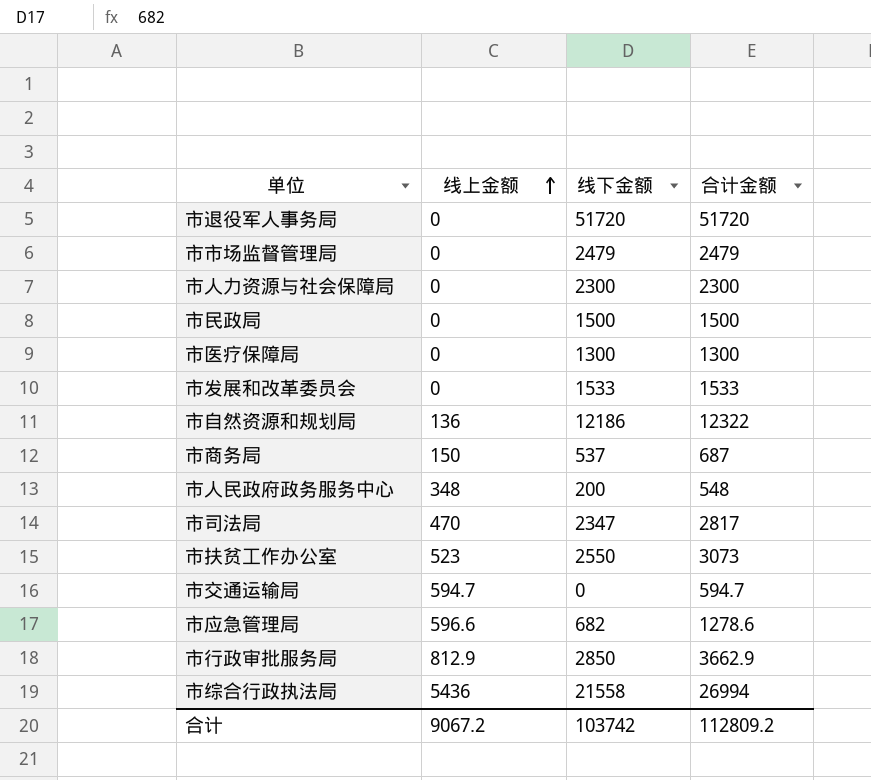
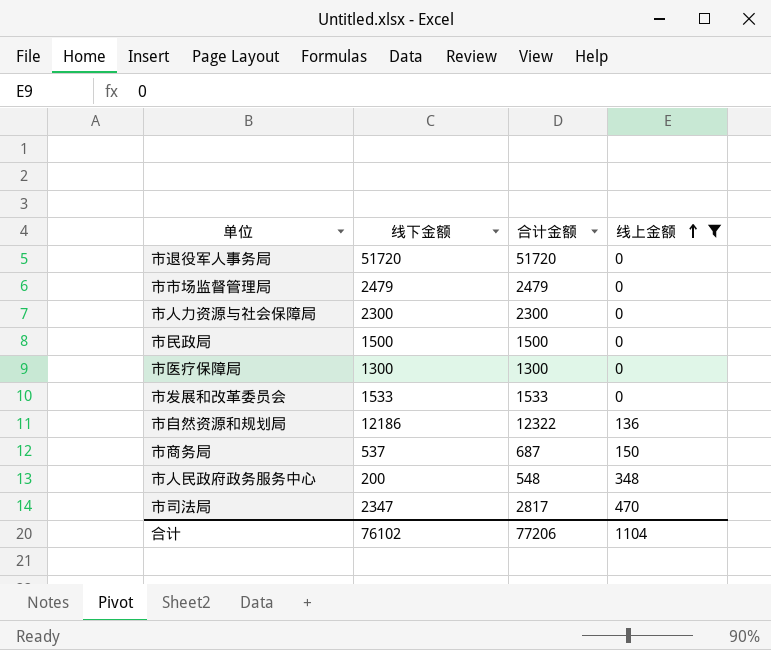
filter: none -> 线上金额 <= 470
column 线上金额 | position: 2 -> 4
合计 | 线下金额: 103742 -> 76102
合计 | 合计金额: 112809.2 -> 77206
合计 | 线上金额: 9067.2 -> 1104

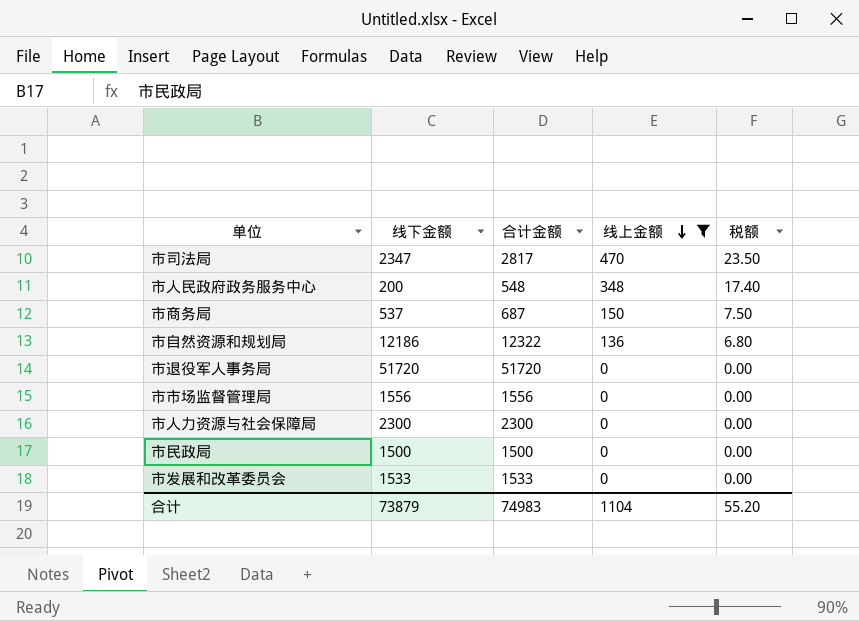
row order: 线上金额 ascending -> 线上金额 descending
column 税额 | formula: none -> [线上金额] * 0.05
row 市医疗保障局: 1300 | 1300 | 0 -> none
市市场监督管理局 | 线下金额: 2479 -> 1556
市市场监督管理局 | 合计金额: 2479 -> 1556
合计 | 线下金额: 76102 -> 73879
合计 | 合计金额: 77206 -> 74983

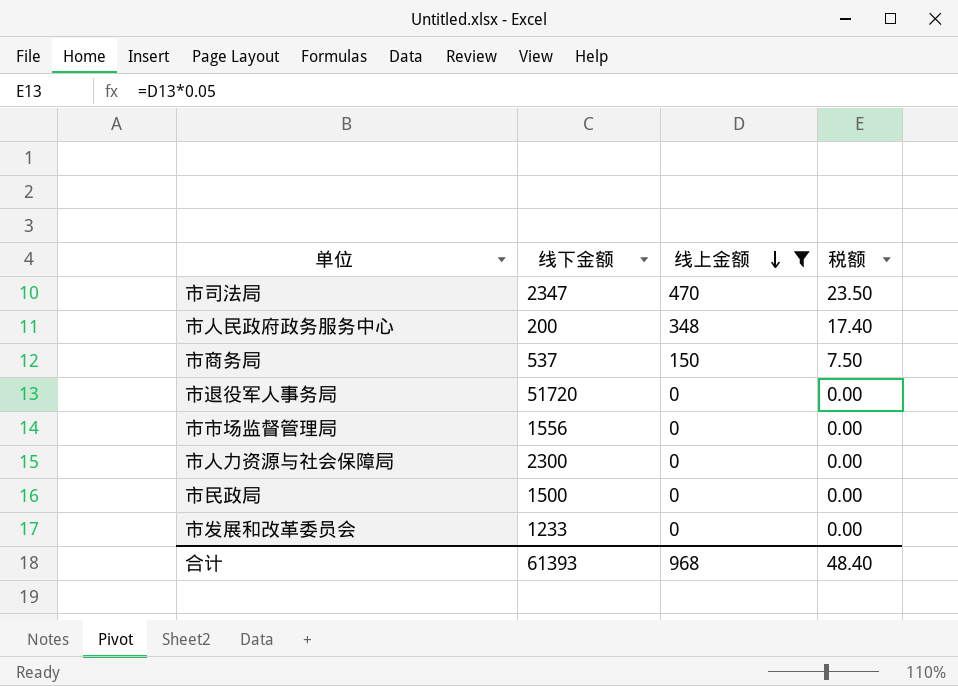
column 合计金额 | formula: [线下金额] + [线上金额] -> none
row 市自然资源和规划局: 12186 | 12322 | 136 | 6.80 -> none
市发展和改革委员会 | 线下金额: 1533 -> 1233
合计 | 线下金额: 73879 -> 61393
合计 | 线上金额: 1104 -> 968
合计 | 税额: 55.20 -> 48.40

